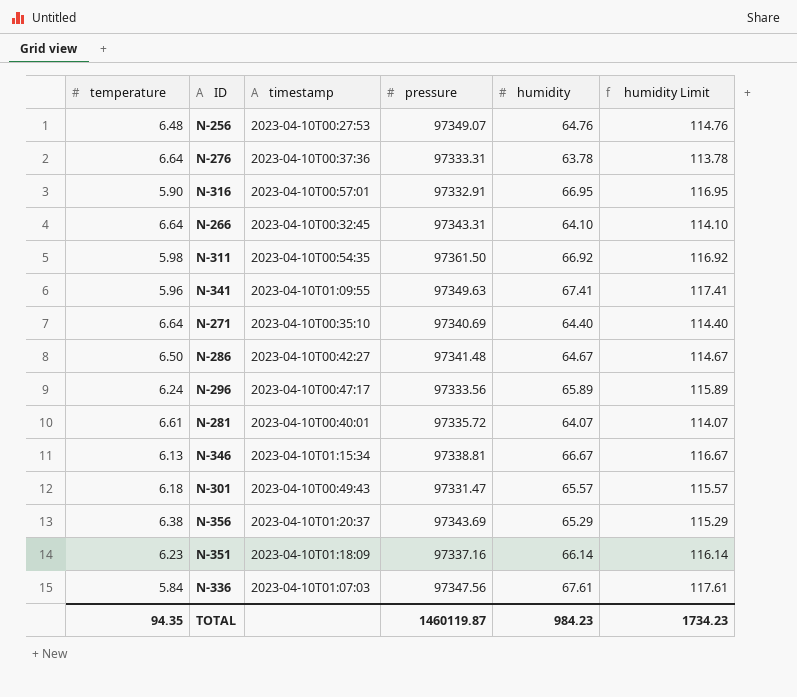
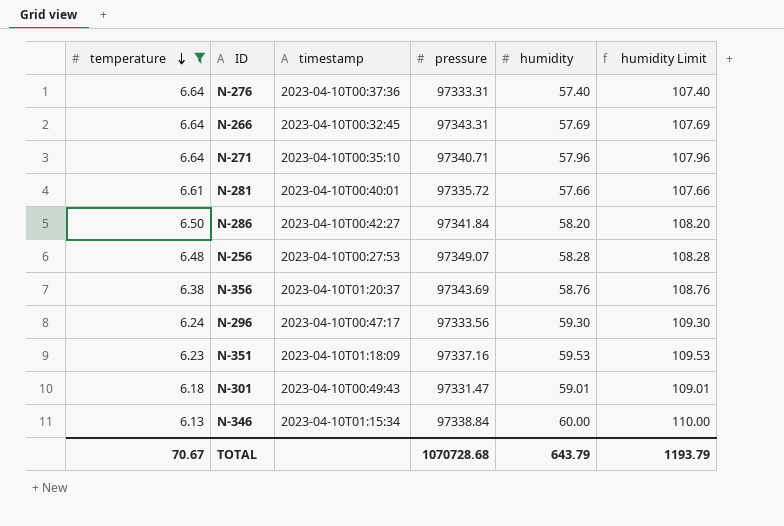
filter: none -> temperature >= 6.13
row order: none -> temperature descending
N-276 | humidity: 63.78 -> 57.40
N-276 | humidity Limit: 113.78 -> 107.40
N-266 | humidity: 64.10 -> 57.69
N-266 | humidity Limit: 114.10 -> 107.69
N-271 | pressure: 97340.69 -> 97340.71
N-271 | humidity: 64.40 -> 57.96
N-271 | humidity Limit: 114.40 -> 107.96
N-281 | humidity: 64.07 -> 57.66
N-281 | humidity Limit: 114.07 -> 107.66
N-286 | pressure: 97341.48 -> 97341.84
N-286 | humidity: 64.67 -> 58.20
N-286 | humidity Limit: 114.67 -> 108.20
N-256 | humidity: 64.76 -> 58.28
N-256 | humidity Limit: 114.76 -> 108.28
N-356 | humidity: 65.29 -> 58.76
N-356 | humidity Limit: 115.29 -> 108.76
N-296 | humidity: 65.89 -> 59.30
N-296 | humidity Limit: 115.89 -> 109.30
N-351 | humidity: 66.14 -> 59.53
N-351 | humidity Limit: 116.14 -> 109.53
N-301 | humidity: 65.57 -> 59.01
N-301 | humidity Limit: 115.57 -> 109.01
N-346 | pressure: 97338.81 -> 97338.84
N-346 | humidity: 66.67 -> 60.00
N-346 | humidity Limit: 116.67 -> 110.00
TOTAL | temperature: 94.35 -> 70.67
TOTAL | pressure: 1460119.87 -> 1070728.68
TOTAL | humidity: 984.23 -> 643.79
TOTAL | humidity Limit: 1734.23 -> 1193.79

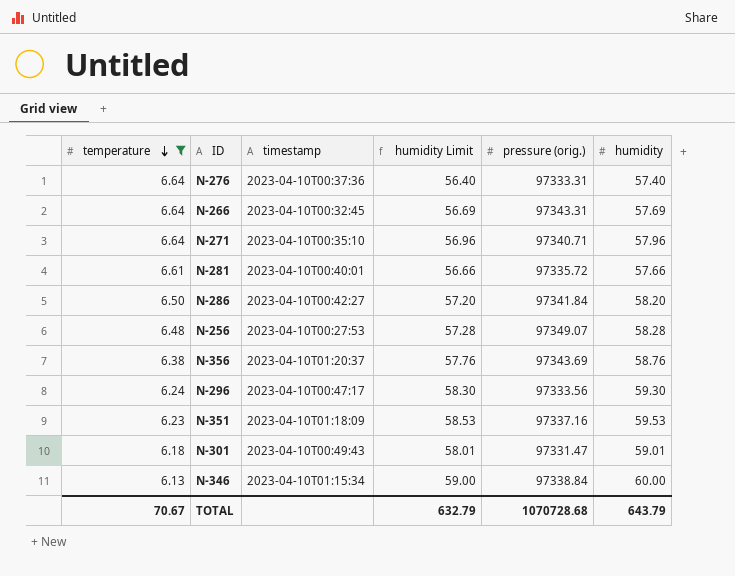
column humidity Limit | formula: [humidity] + 50 -> [humidity] - 1
column humidity Limit | position: 6 -> 4
column name: pressure -> pressure (orig.)
TOTAL | humidity Limit: 1193.79 -> 632.79

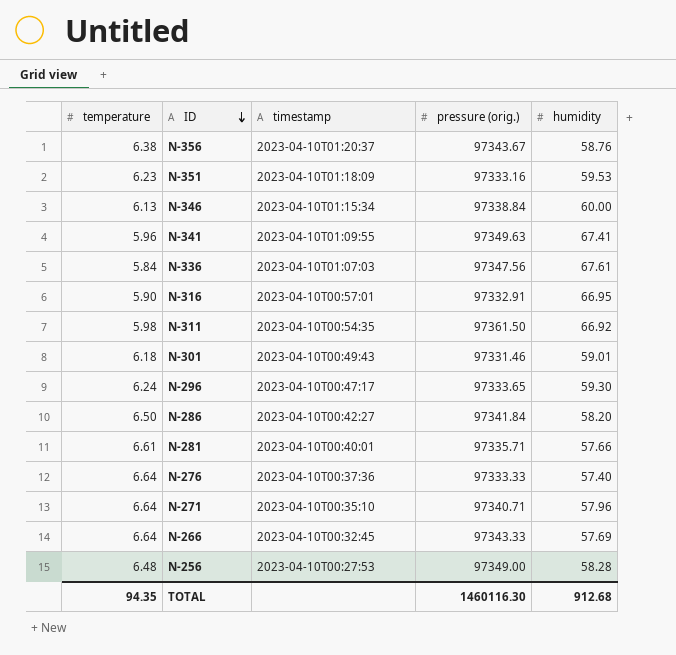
filter: temperature >= 6.13 -> none
row order: temperature descending -> ID descending
column humidity Limit | formula: [humidity] - 1 -> none
N-356 | pressure (orig.): 97343.69 -> 97343.67
N-351 | pressure (orig.): 97337.16 -> 97333.16
N-301 | pressure (orig.): 97331.47 -> 97331.46
N-296 | pressure (orig.): 97333.56 -> 97333.65
N-281 | pressure (orig.): 97335.72 -> 97335.71
N-276 | pressure (orig.): 97333.31 -> 97333.33
N-266 | pressure (orig.): 97343.31 -> 97343.33
N-256 | pressure (orig.): 97349.07 -> 97349.00
TOTAL | temperature: 70.67 -> 94.35
TOTAL | pressure (orig.): 1070728.68 -> 1460116.30
TOTAL | humidity: 643.79 -> 912.68

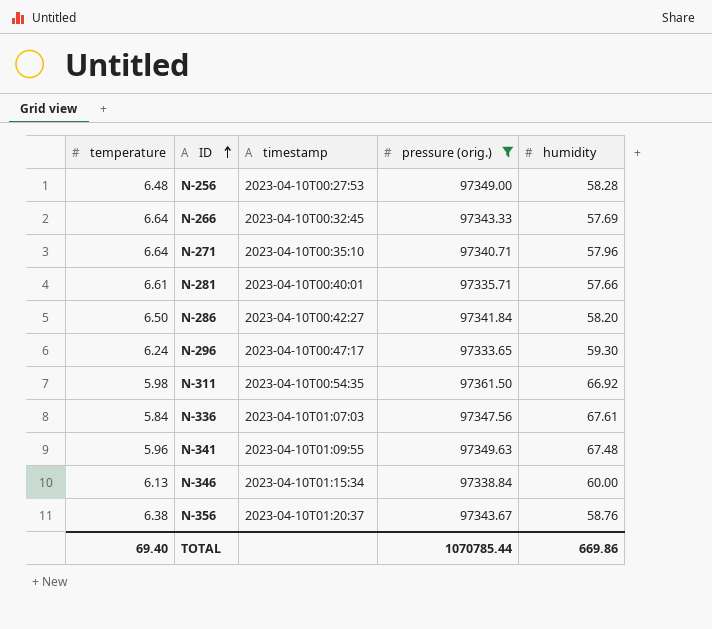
filter: none -> pressure (orig.) >= 97333.65
row order: ID descending -> ID ascending
N-341 | humidity: 67.41 -> 67.48
TOTAL | temperature: 94.35 -> 69.40
TOTAL | pressure (orig.): 1460116.30 -> 1070785.44
TOTAL | humidity: 912.68 -> 669.86

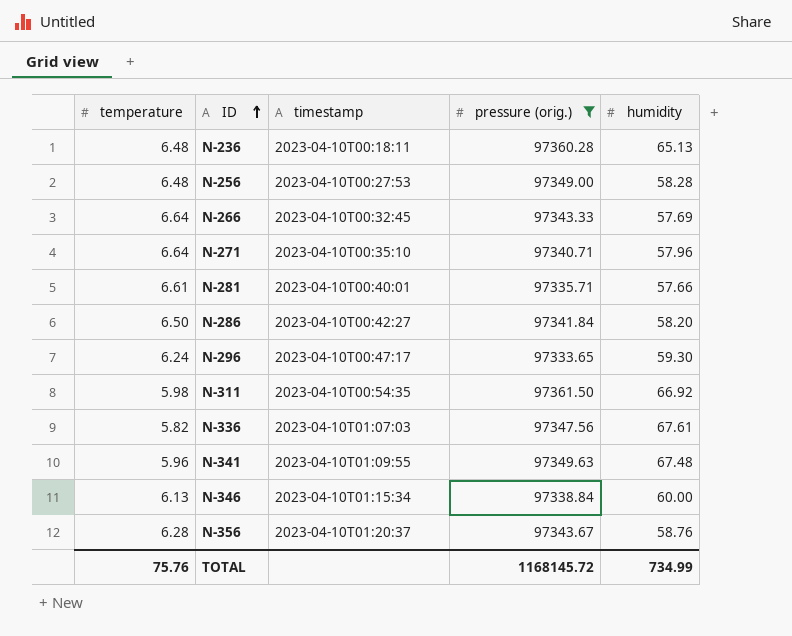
row N-236: none -> 6.48 | 2023-04-10T00:18:11 | 97360.28 | 65.13
N-336 | temperature: 5.84 -> 5.82
N-356 | temperature: 6.38 -> 6.28
TOTAL | temperature: 69.40 -> 75.76
TOTAL | pressure (orig.): 1070785.44 -> 1168145.72
TOTAL | humidity: 669.86 -> 734.99

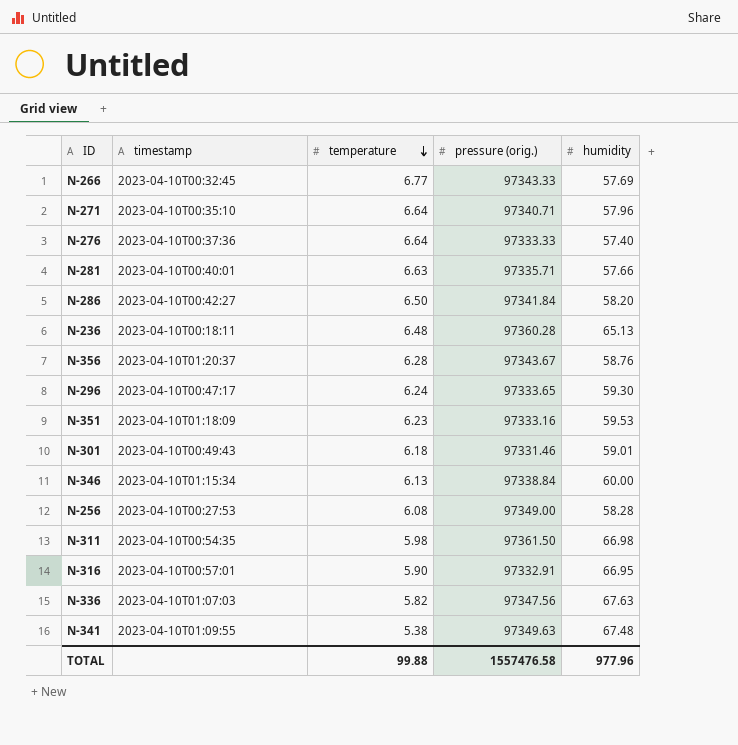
filter: pressure (orig.) >= 97333.65 -> none
row order: ID ascending -> temperature descending
column temperature | position: 1 -> 3
N-266 | temperature: 6.64 -> 6.77
N-281 | temperature: 6.61 -> 6.63
N-256 | temperature: 6.48 -> 6.08
N-311 | humidity: 66.92 -> 66.98
N-336 | humidity: 67.61 -> 67.63
N-341 | temperature: 5.96 -> 5.38
TOTAL | temperature: 75.76 -> 99.88
TOTAL | pressure (orig.): 1168145.72 -> 1557476.58
TOTAL | humidity: 734.99 -> 977.96

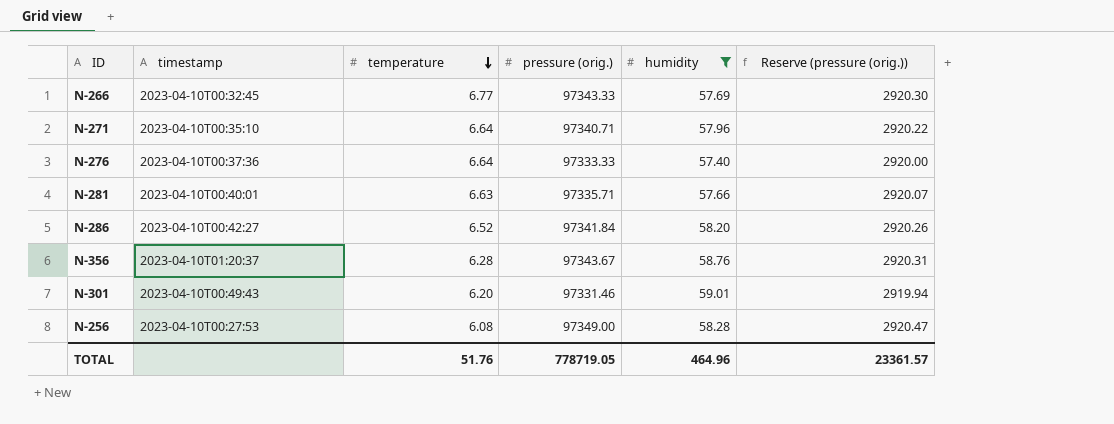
filter: none -> humidity <= 59.01
column Reserve (pressure (orig.)) | formula: none -> [pressure (orig.)] * 0.03
N-286 | temperature: 6.50 -> 6.52
N-301 | temperature: 6.18 -> 6.20
TOTAL | temperature: 99.88 -> 51.76
TOTAL | pressure (orig.): 1557476.58 -> 778719.05
TOTAL | humidity: 977.96 -> 464.96

